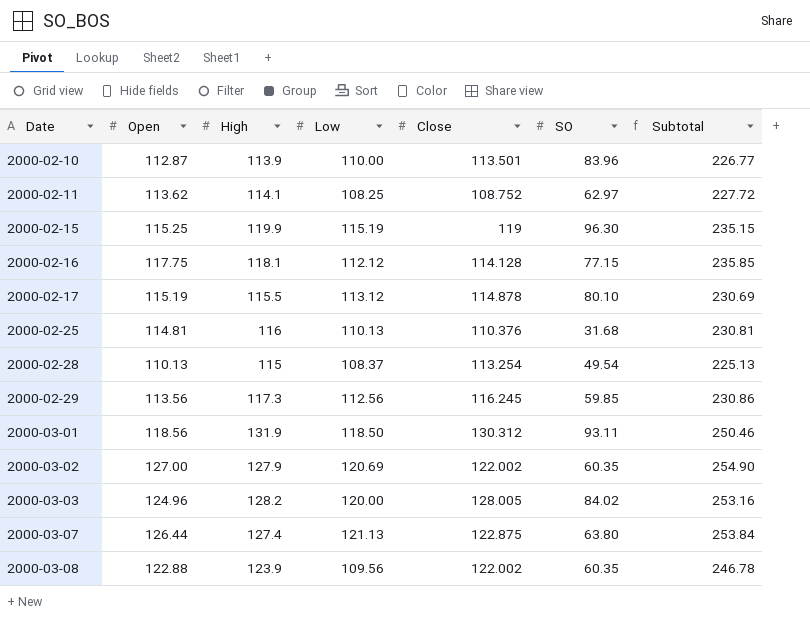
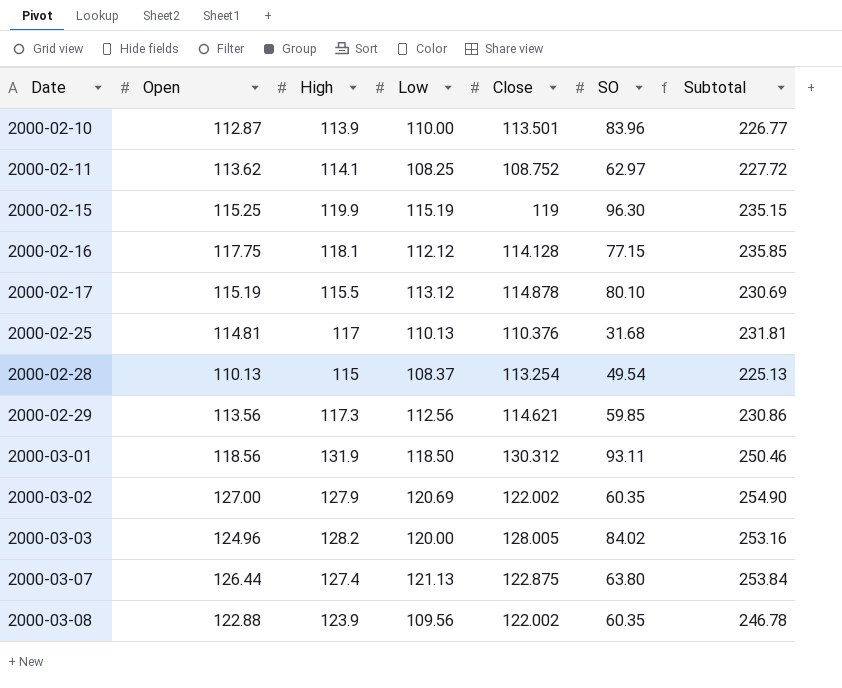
2000-02-25 | High: 116 -> 117
2000-02-25 | Subtotal: 230.81 -> 231.81
2000-02-29 | Close: 116.245 -> 114.621

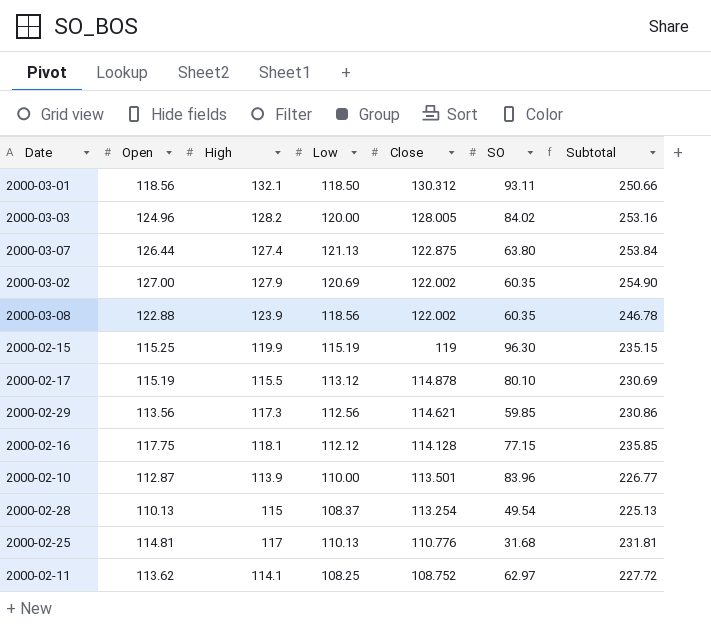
row order: Date ascending -> Close descending
2000-03-01 | High: 131.9 -> 132.1
2000-03-01 | Subtotal: 250.46 -> 250.66
2000-03-08 | Low: 109.56 -> 118.56
2000-02-25 | Close: 110.376 -> 110.776

